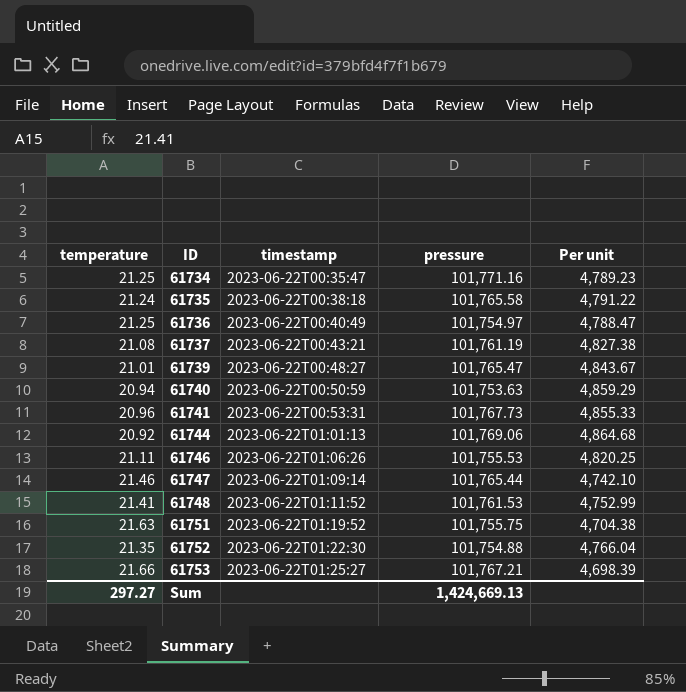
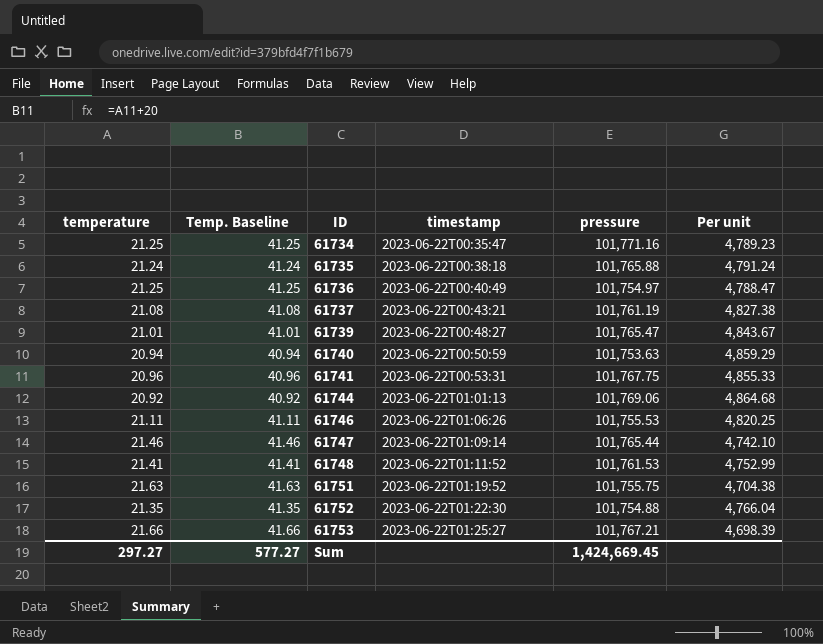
column Temp. Baseline | formula: none -> [temperature] + 20
61735 | pressure: 101,765.58 -> 101,765.88
61735 | Per unit: 4,791.22 -> 4,791.24
61741 | pressure: 101,767.73 -> 101,767.75
Sum | pressure: 1,424,669.13 -> 1,424,669.45

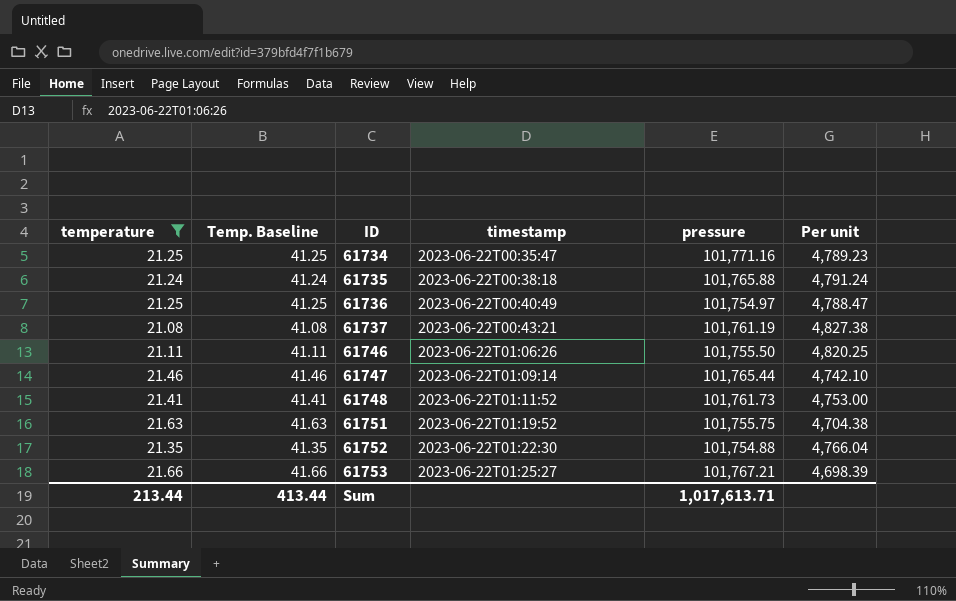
filter: none -> temperature >= 21.08
61746 | pressure: 101,755.53 -> 101,755.50
61748 | pressure: 101,761.53 -> 101,761.73
61748 | Per unit: 4,752.99 -> 4,753.00
Sum | temperature: 297.27 -> 213.44
Sum | Temp. Baseline: 577.27 -> 413.44
Sum | pressure: 1,424,669.45 -> 1,017,613.71

